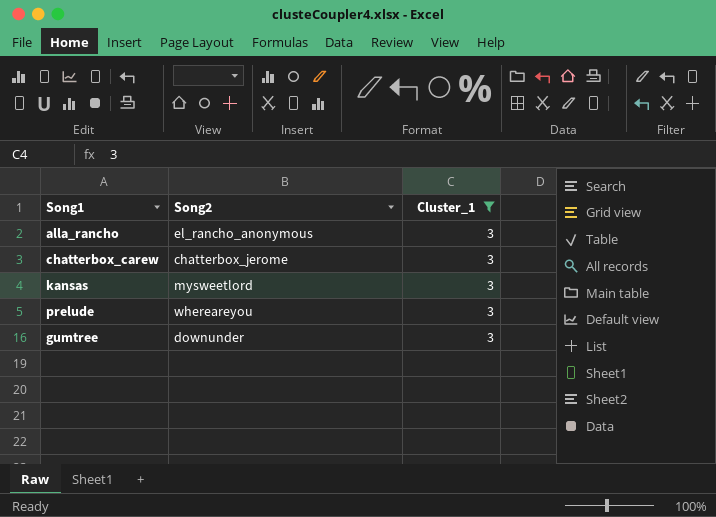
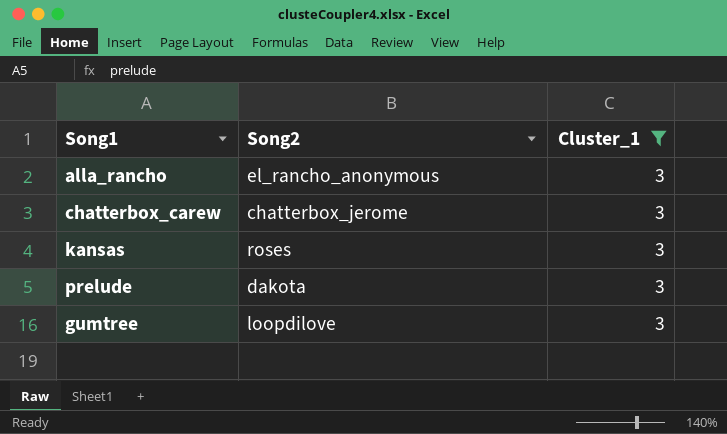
kansas | Song2: mysweetlord -> roses
prelude | Song2: whereareyou -> dakota
gumtree | Song2: downunder -> loopdilove

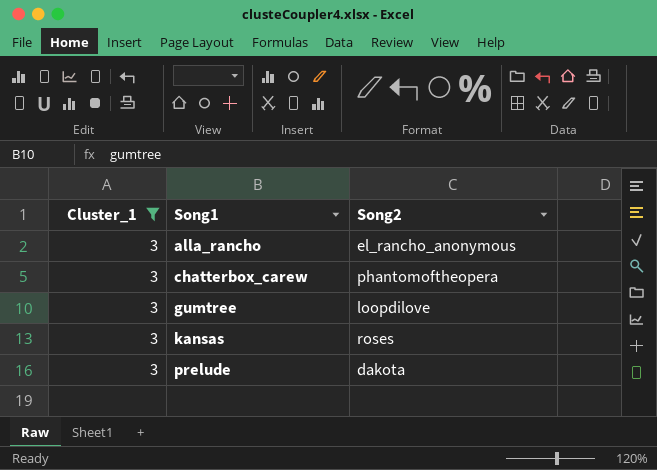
row order: none -> Song1 ascending
column Cluster_1 | position: 3 -> 1
chatterbox_carew | Song2: chatterbox_jerome -> phantomoftheopera

